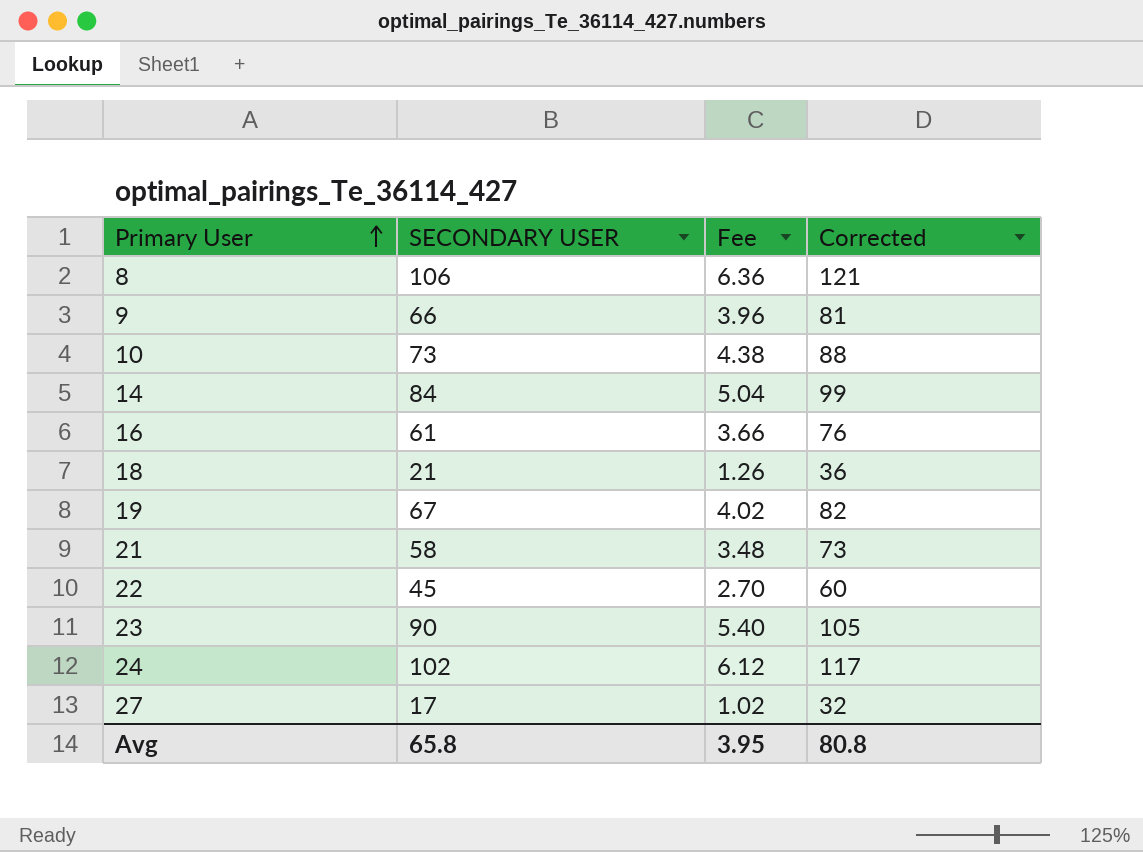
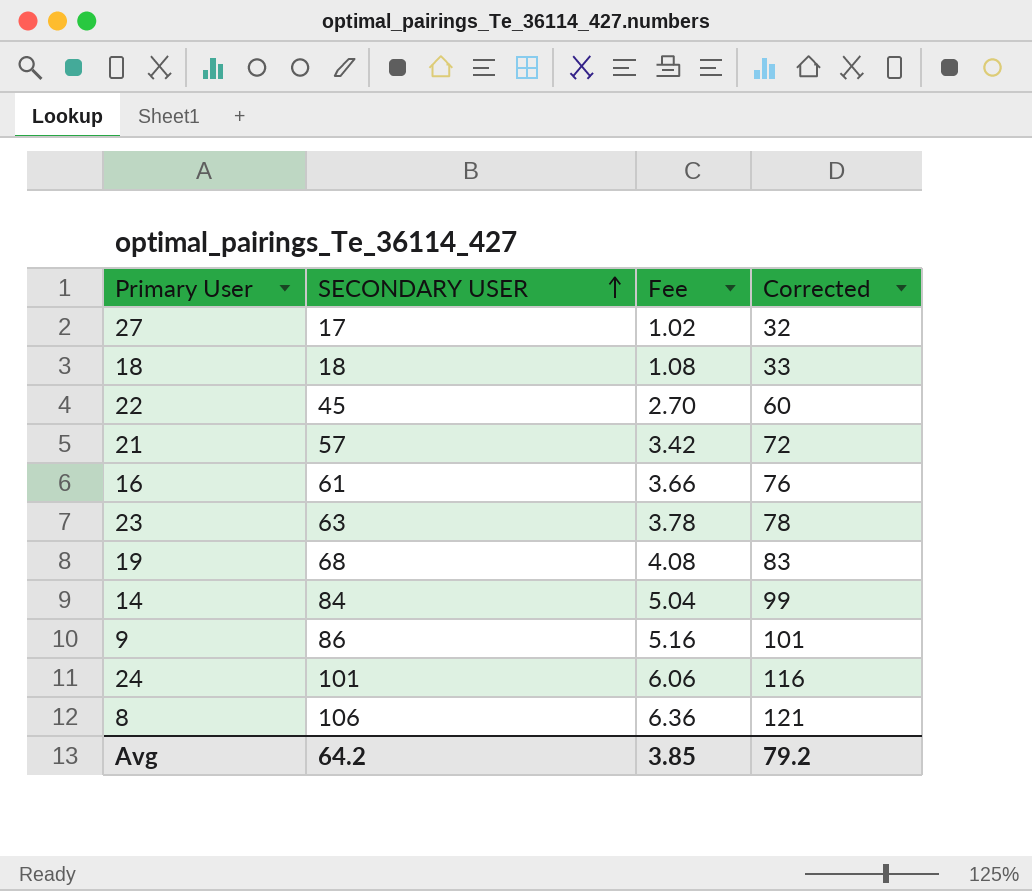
row order: Primary User ascending -> SECONDARY USER ascending
row 10: 73 | 4.38 | 88 -> none
18 | SECONDARY USER: 21 -> 18
18 | Fee: 1.26 -> 1.08
18 | Corrected: 36 -> 33
21 | SECONDARY USER: 58 -> 57
21 | Fee: 3.48 -> 3.42
21 | Corrected: 73 -> 72
23 | SECONDARY USER: 90 -> 63
23 | Fee: 5.40 -> 3.78
23 | Corrected: 105 -> 78
19 | SECONDARY USER: 67 -> 68
19 | Fee: 4.02 -> 4.08
19 | Corrected: 82 -> 83
9 | SECONDARY USER: 66 -> 86
9 | Fee: 3.96 -> 5.16
9 | Corrected: 81 -> 101
24 | SECONDARY USER: 102 -> 101
24 | Fee: 6.12 -> 6.06
24 | Corrected: 117 -> 116
Avg | SECONDARY USER: 65.8 -> 64.2
Avg | Fee: 3.95 -> 3.85
Avg | Corrected: 80.8 -> 79.2

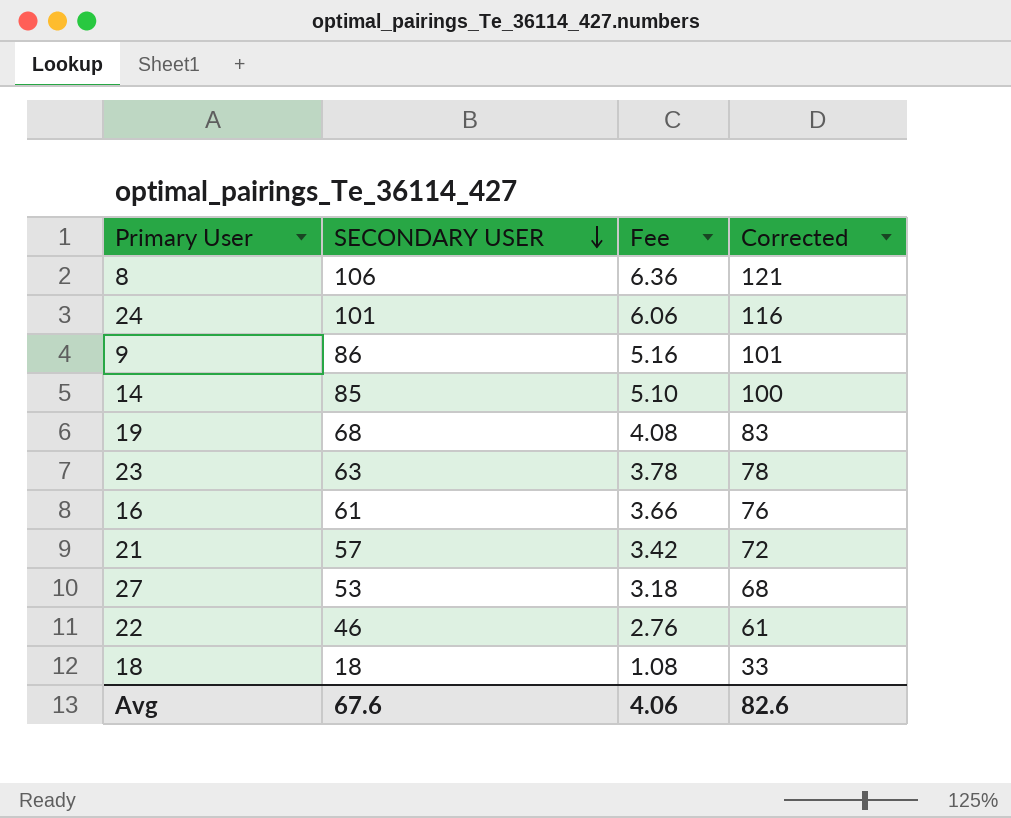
row order: SECONDARY USER ascending -> SECONDARY USER descending
14 | SECONDARY USER: 84 -> 85
14 | Fee: 5.04 -> 5.10
14 | Corrected: 99 -> 100
27 | SECONDARY USER: 17 -> 53
27 | Fee: 1.02 -> 3.18
27 | Corrected: 32 -> 68
22 | SECONDARY USER: 45 -> 46
22 | Fee: 2.70 -> 2.76
22 | Corrected: 60 -> 61
Avg | SECONDARY USER: 64.2 -> 67.6
Avg | Fee: 3.85 -> 4.06
Avg | Corrected: 79.2 -> 82.6

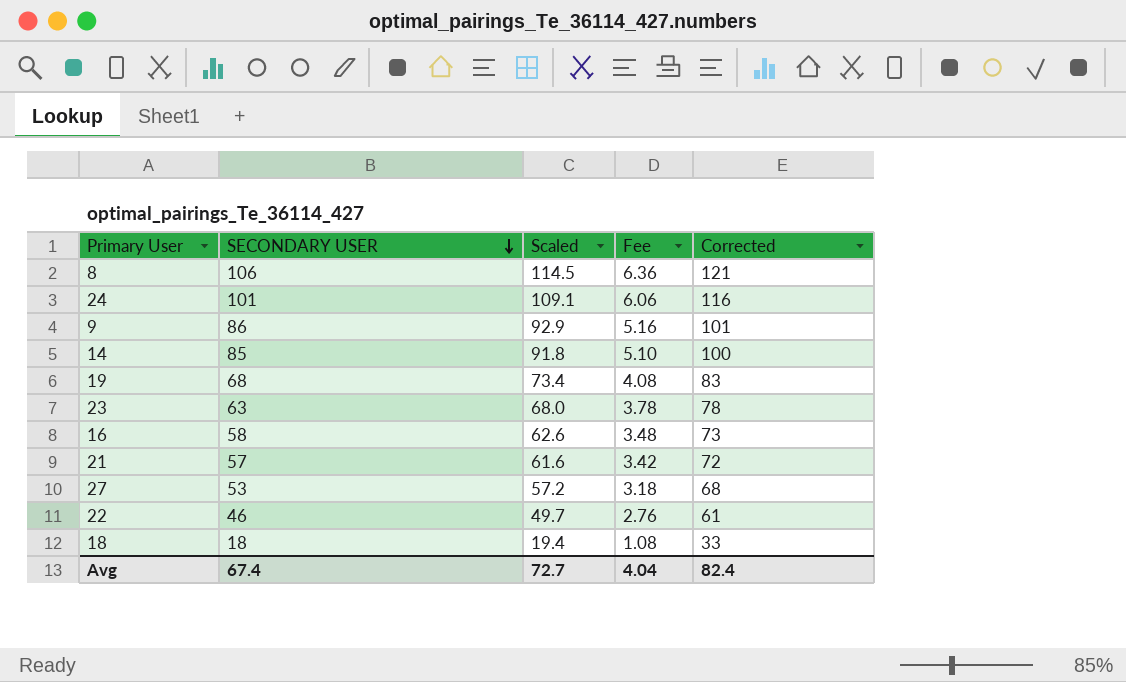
column Scaled | formula: none -> [SECONDARY USER] * 1.08
16 | SECONDARY USER: 61 -> 58
16 | Fee: 3.66 -> 3.48
16 | Corrected: 76 -> 73
Avg | SECONDARY USER: 67.6 -> 67.4
Avg | Fee: 4.06 -> 4.04
Avg | Corrected: 82.6 -> 82.4

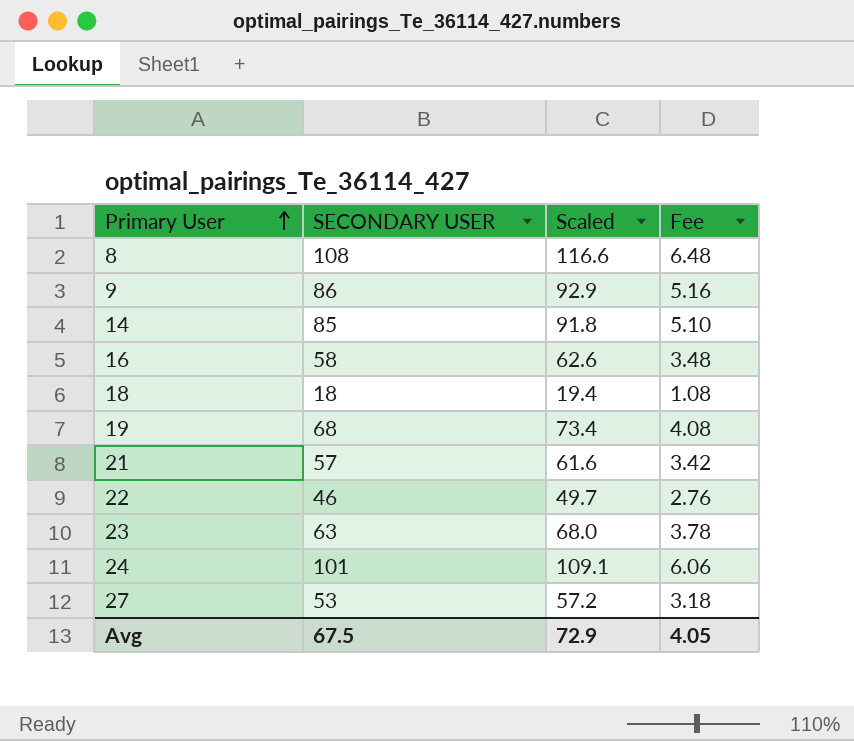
row order: SECONDARY USER descending -> Primary User ascending
column Corrected | formula: [SECONDARY USER] + 15 -> none
8 | SECONDARY USER: 106 -> 108
8 | Scaled: 114.5 -> 116.6
8 | Fee: 6.36 -> 6.48
Avg | SECONDARY USER: 67.4 -> 67.5
Avg | Scaled: 72.7 -> 72.9
Avg | Fee: 4.04 -> 4.05

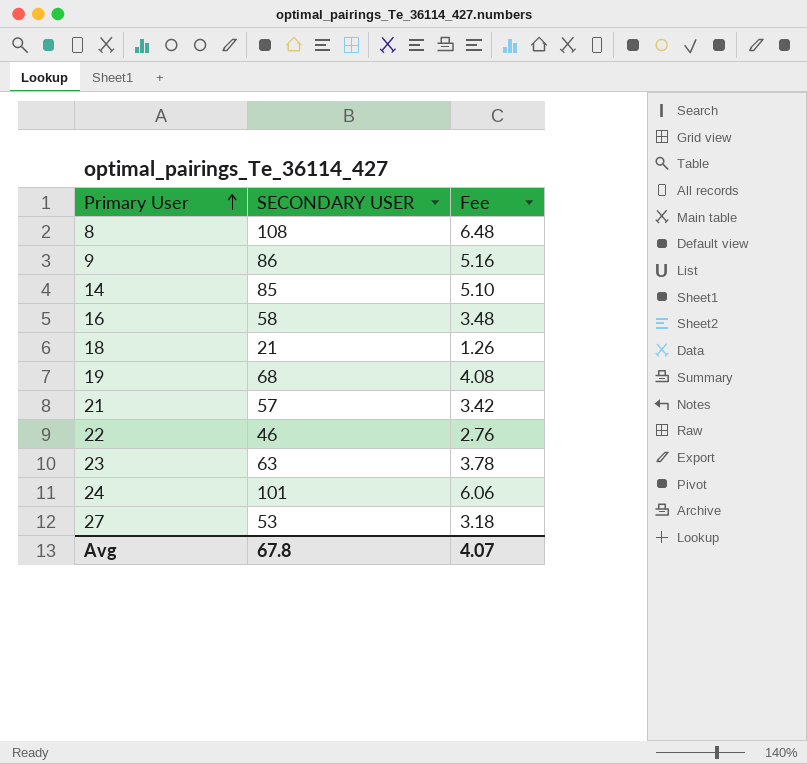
column Scaled | formula: [SECONDARY USER] * 1.08 -> none
18 | SECONDARY USER: 18 -> 21
18 | Fee: 1.08 -> 1.26
Avg | SECONDARY USER: 67.5 -> 67.8
Avg | Fee: 4.05 -> 4.07

